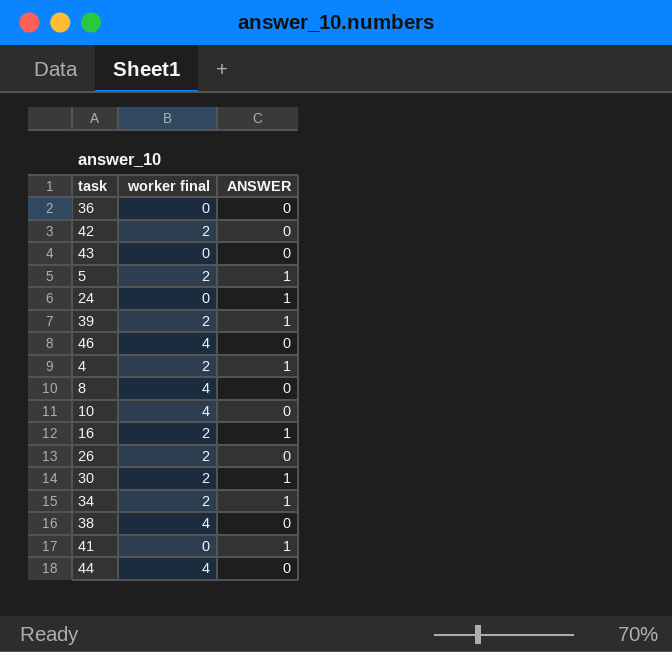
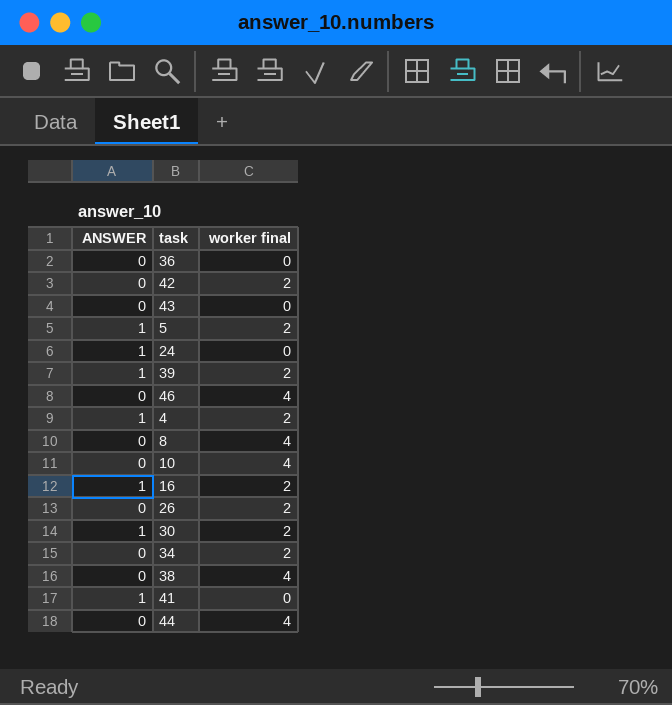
column ANSWER | position: 3 -> 1
34 | ANSWER: 1 -> 0

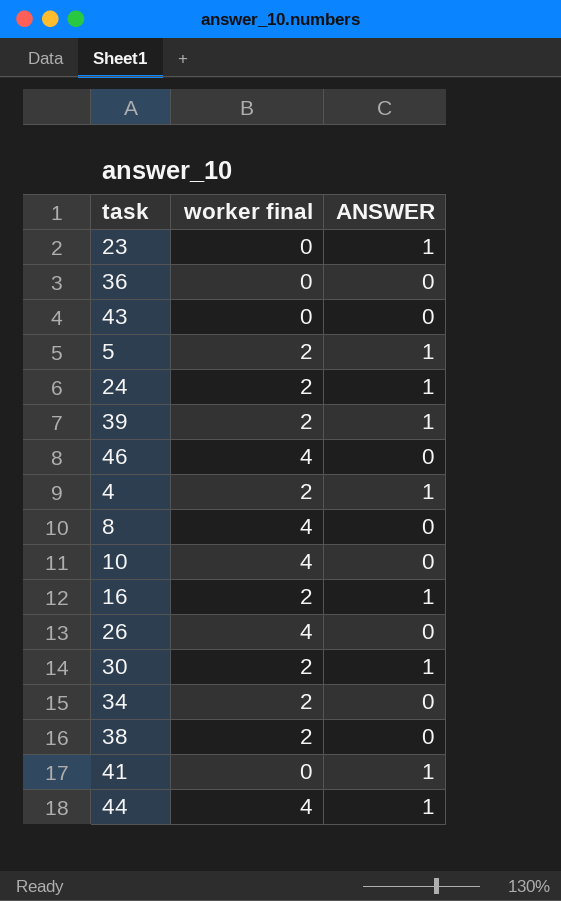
column ANSWER | position: 1 -> 3
row 42: 0 | 2 -> none
row 23: none -> 0 | 1
24 | worker final: 0 -> 2
26 | worker final: 2 -> 4
38 | worker final: 4 -> 2
44 | ANSWER: 0 -> 1

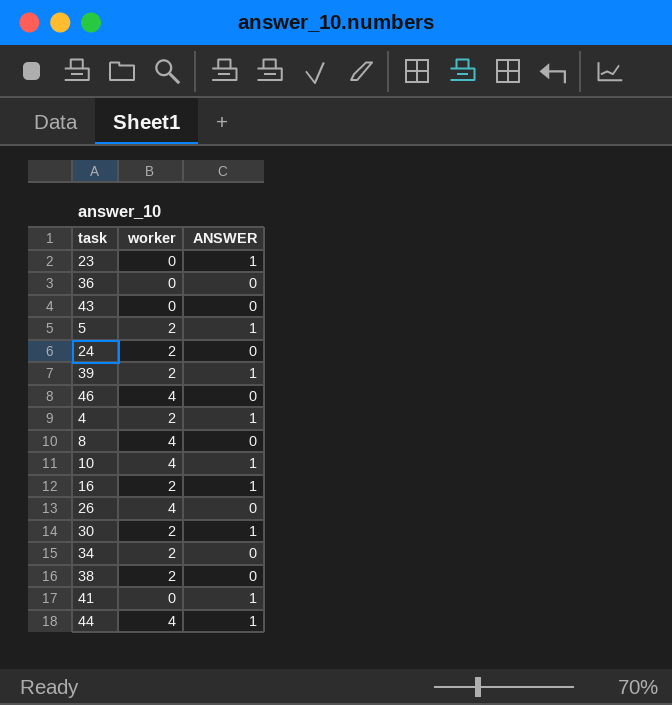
column name: worker final -> worker
24 | ANSWER: 1 -> 0
10 | ANSWER: 0 -> 1

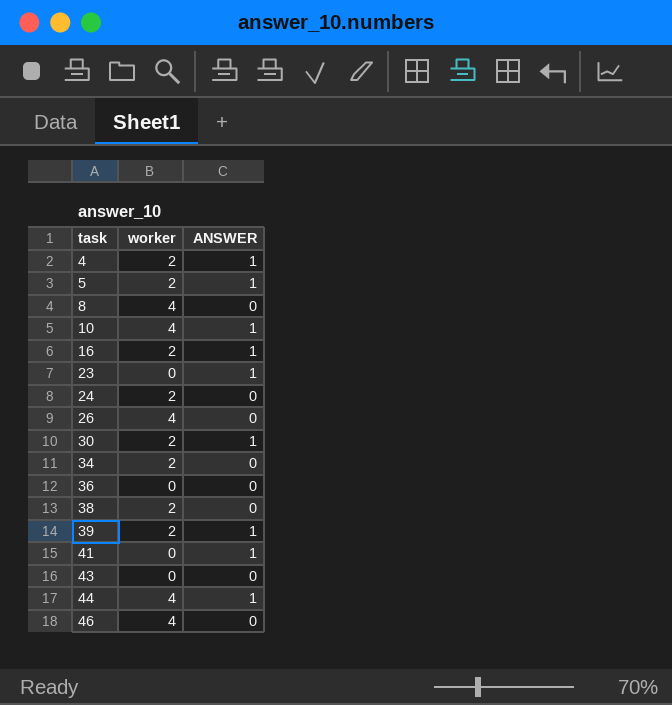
row order: none -> task ascending

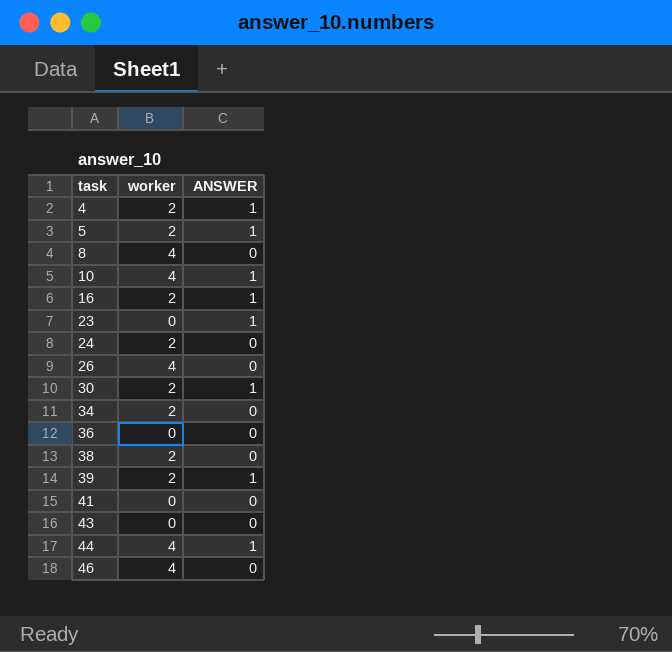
41 | ANSWER: 1 -> 0

